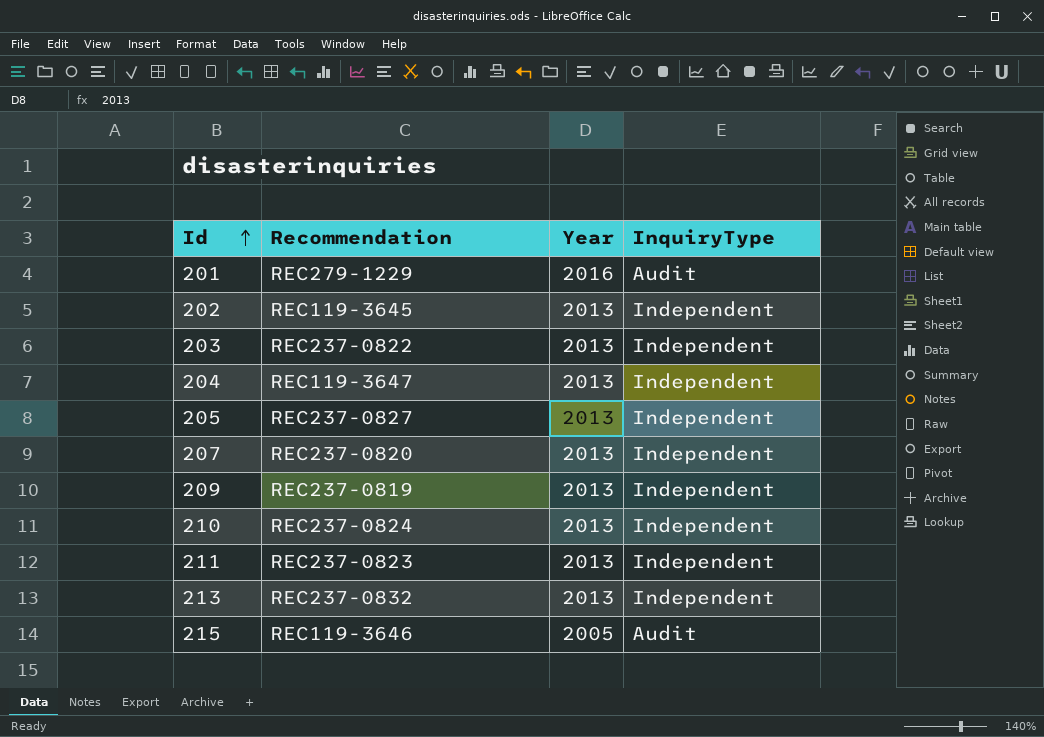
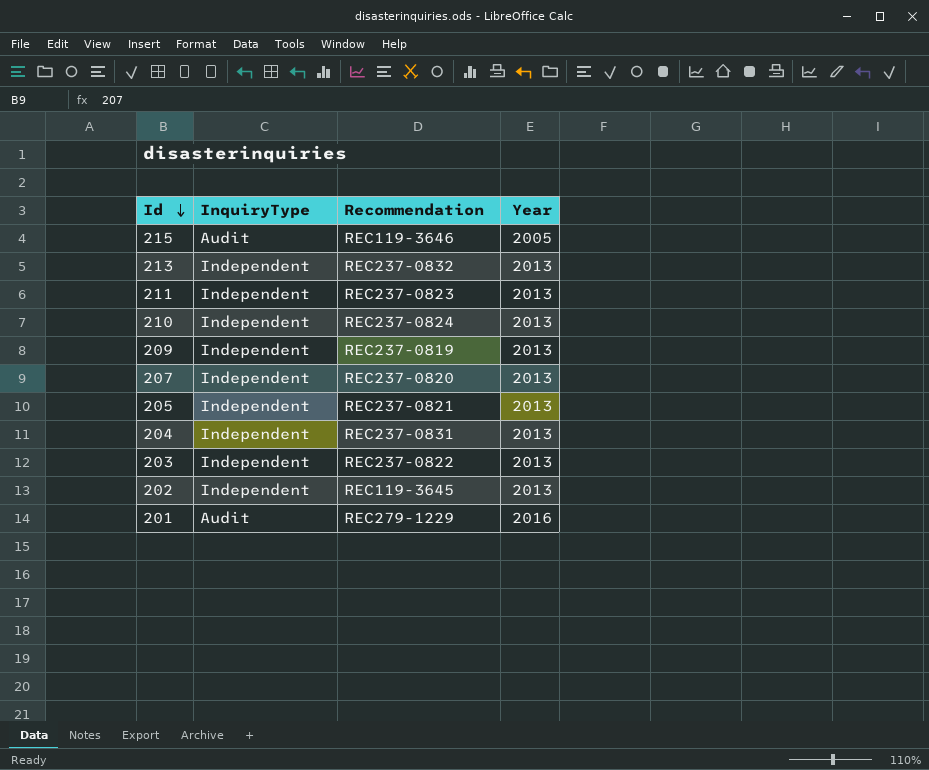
row order: Id ascending -> Id descending
column InquiryType | position: 4 -> 2
205 | Recommendation: REC237-0827 -> REC237-0821
204 | Recommendation: REC119-3647 -> REC237-0831

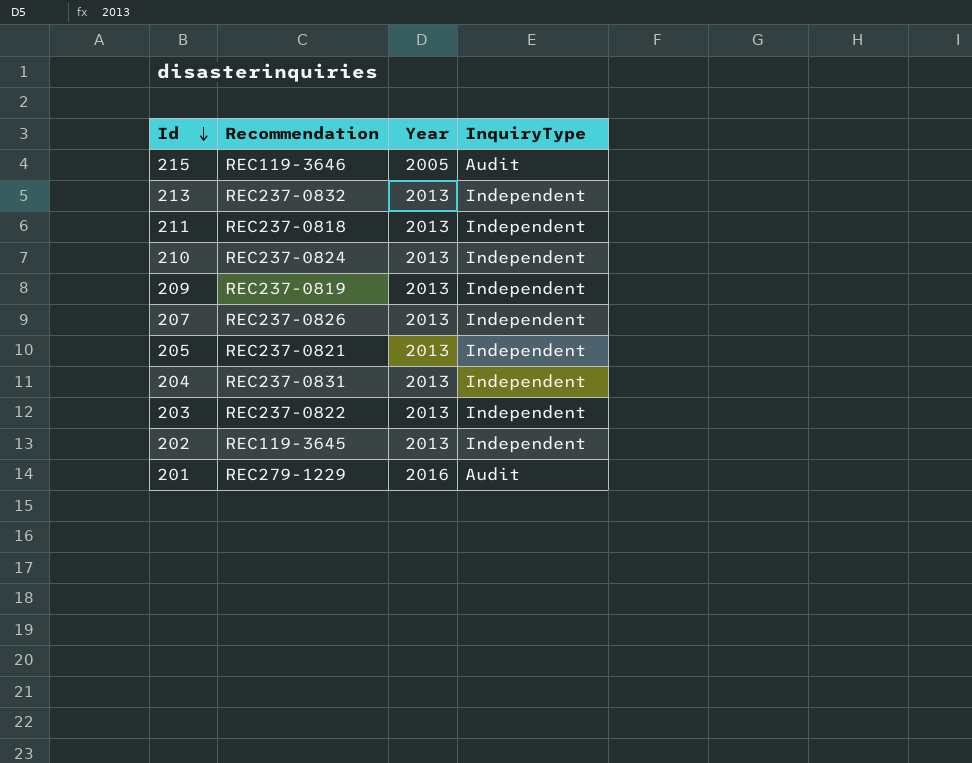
column InquiryType | position: 2 -> 4
211 | Recommendation: REC237-0823 -> REC237-0818
207 | Recommendation: REC237-0820 -> REC237-0826

